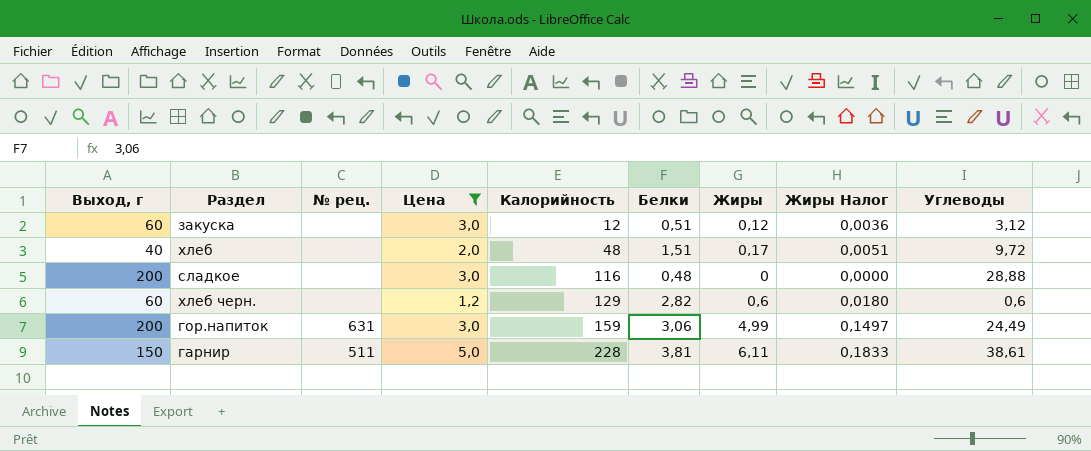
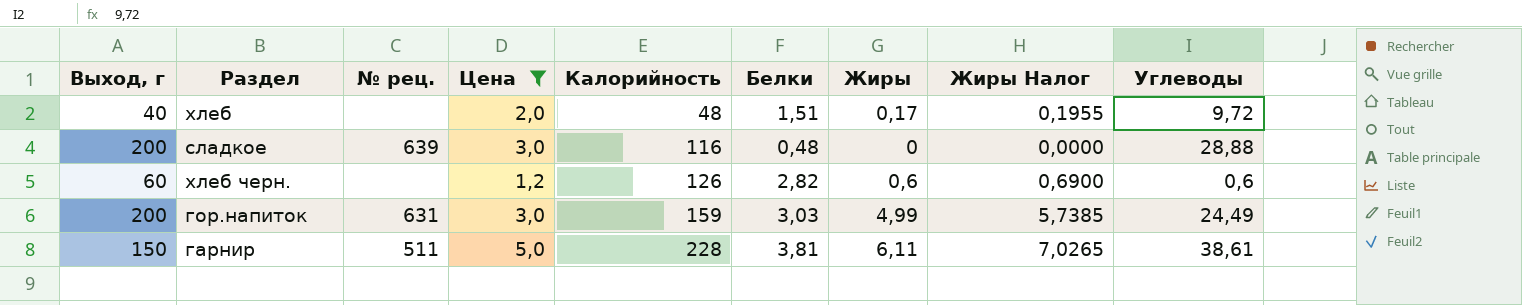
column Жиры Налог | formula: [Жиры] * 0,03 -> [Жиры] * 1,15
row закуска: 60 | none | 3,0 | 12 | 0,51 | 0,12 | 0,0036 | 3,12 -> none
сладкое | № рец.: none -> 639
хлеб черн. | Калорийность: 129 -> 126
гор.напиток | Белки: 3,06 -> 3,03

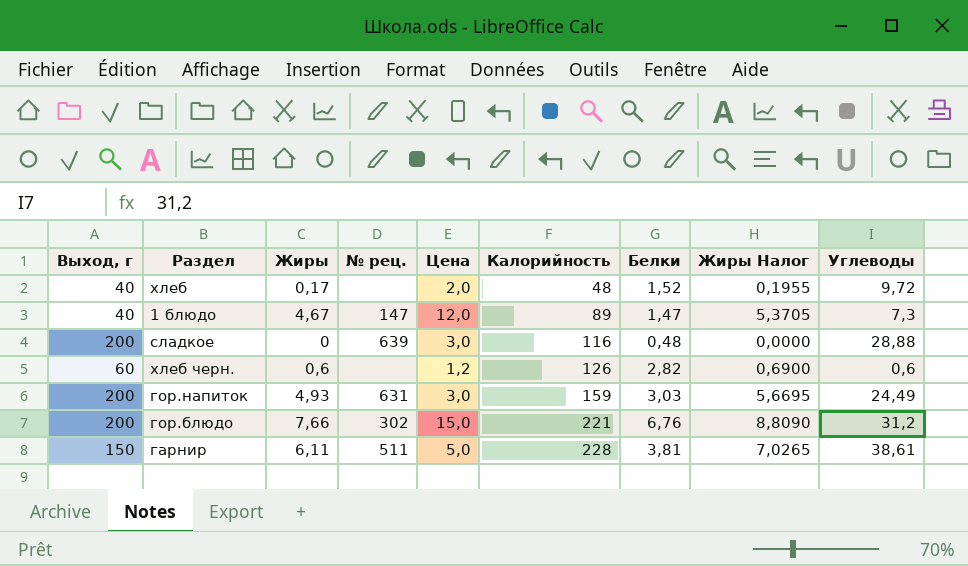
filter: Цена <= 5,0 -> none
column Жиры | position: 7 -> 3
хлеб | Белки: 1,51 -> 1,52
гор.напиток | Жиры: 4,99 -> 4,93
гор.напиток | Жиры Налог: 5,7385 -> 5,6695

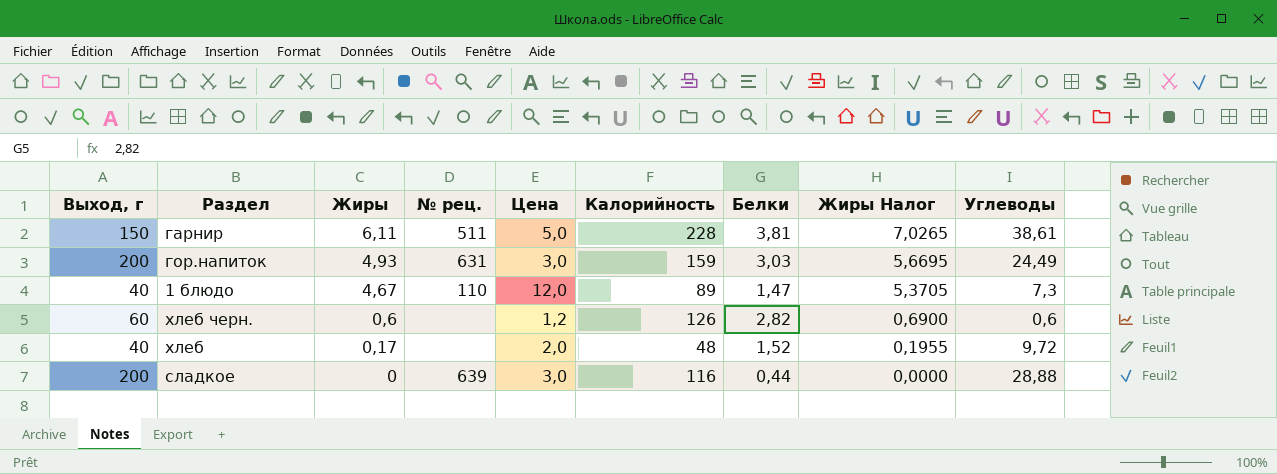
row order: Калорийность ascending -> Жиры descending
row гор.блюдо: 200 | 7,66 | 302 | 15,0 | 221 | 6,76 | 8,8090 | 31,2 -> none
1 блюдо | № рец.: 147 -> 110
сладкое | Белки: 0,48 -> 0,44

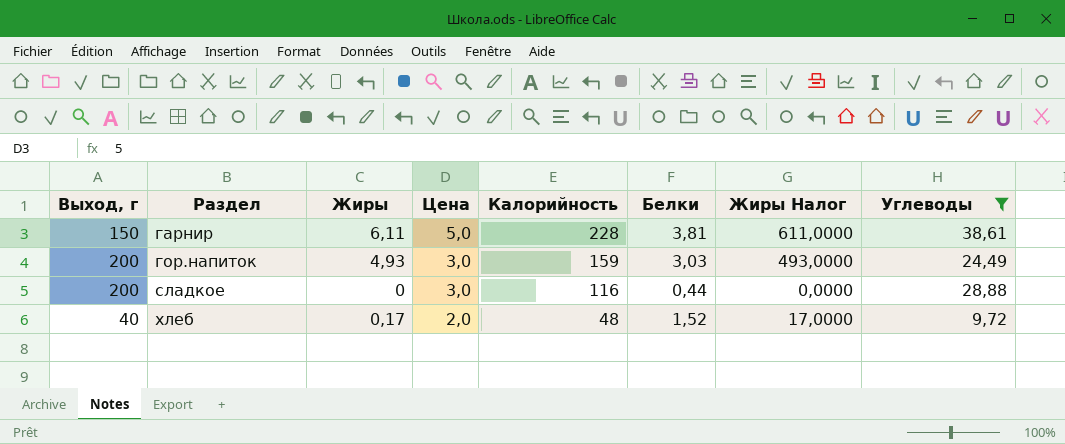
filter: none -> Углеводы >= 9,72
row order: Жиры descending -> Раздел ascending
column № рец. | position: 4 -> none
column Жиры Налог | formula: [Жиры] * 1,15 -> [Жиры] * 100

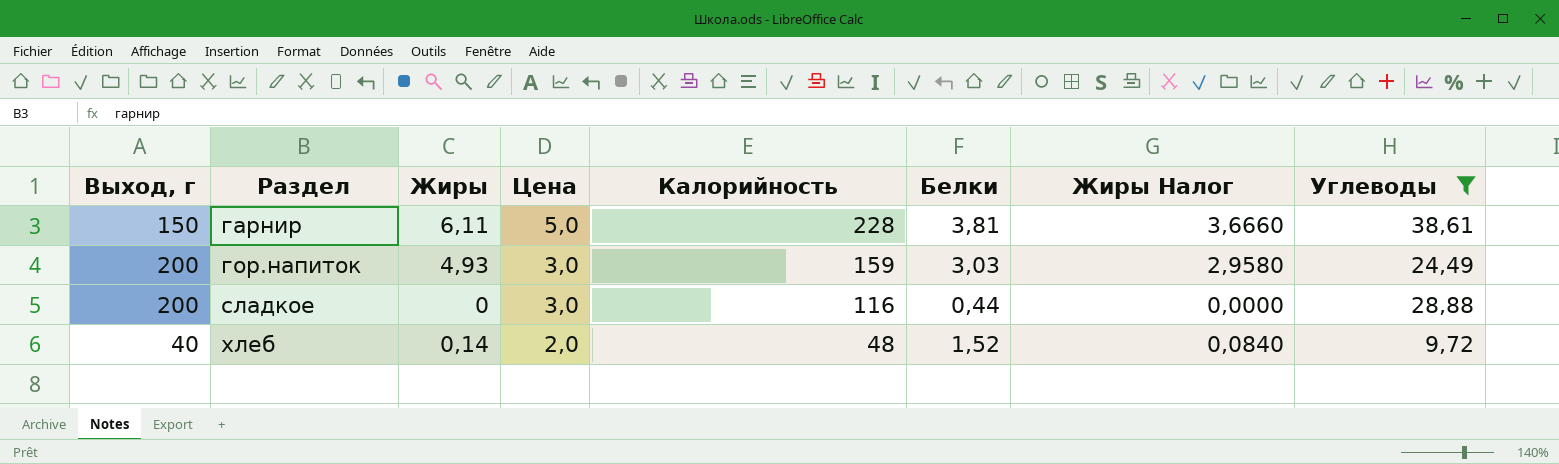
column Жиры Налог | formula: [Жиры] * 100 -> [Жиры] * 0,6
хлеб | Жиры: 0,17 -> 0,14

